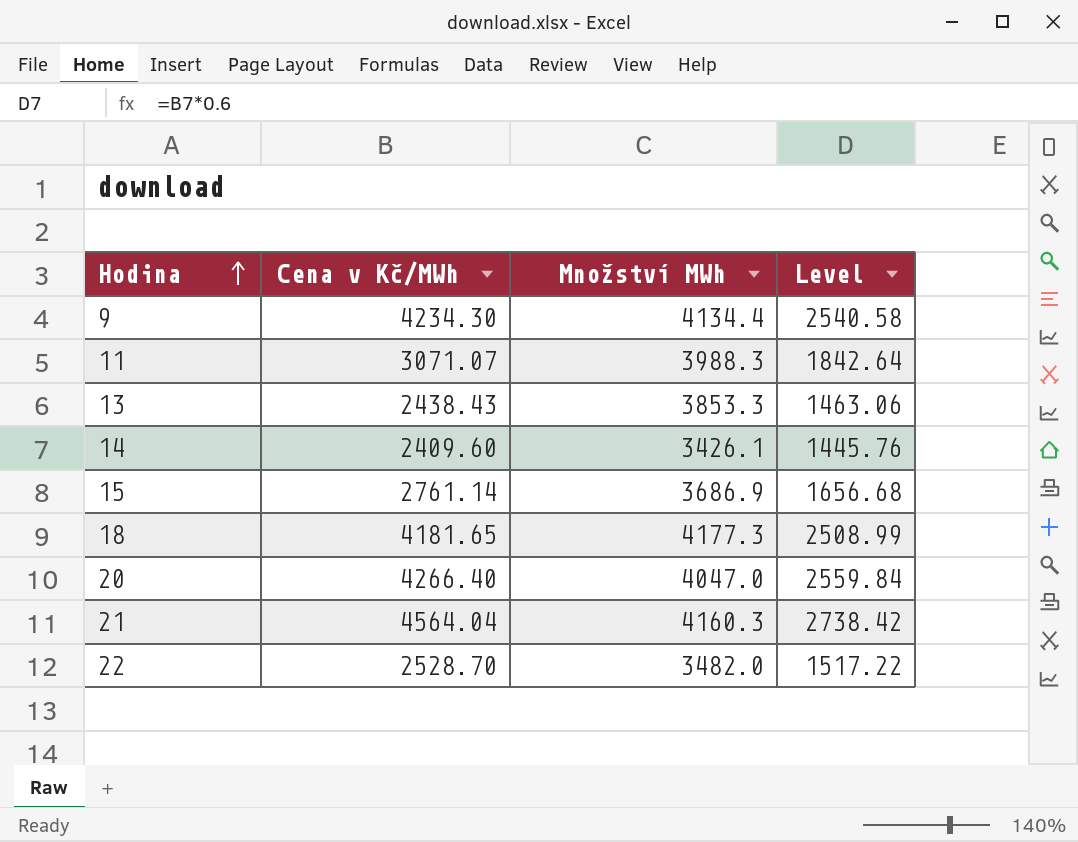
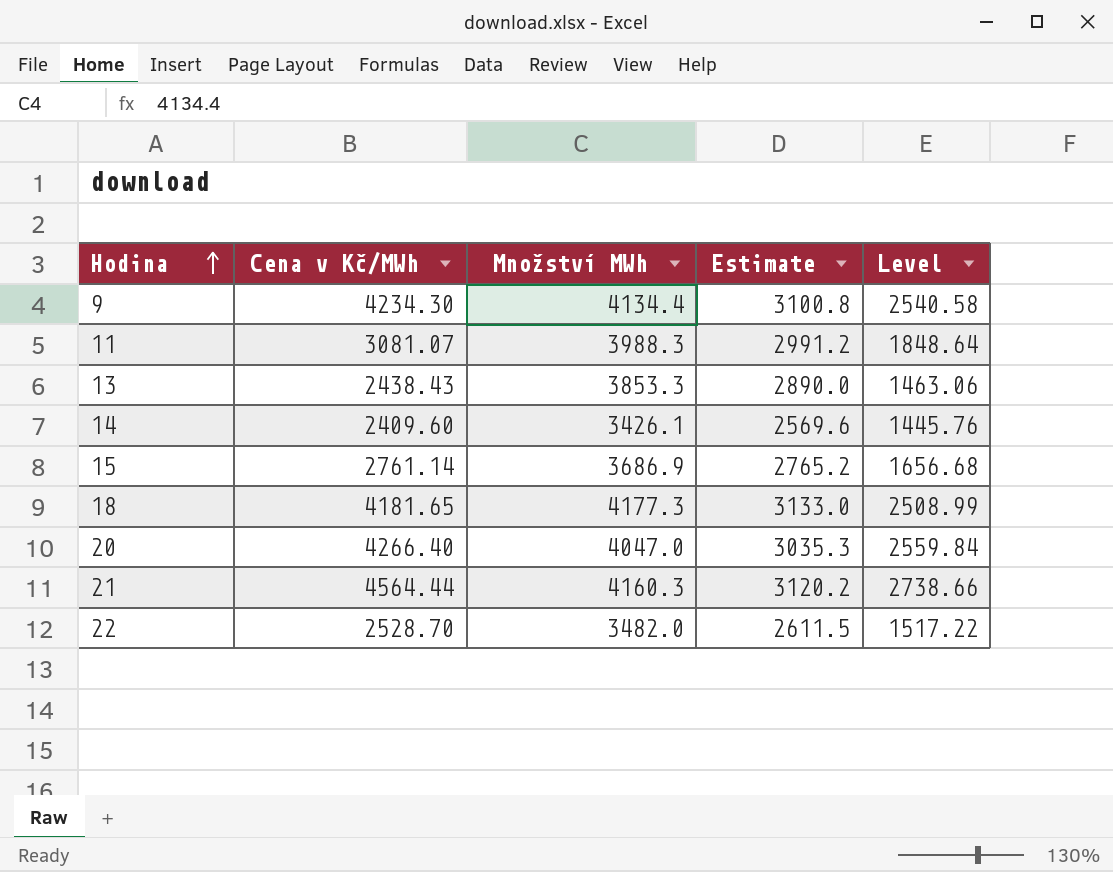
column Estimate | formula: none -> [Množství MWh] * 0.75
11 | Cena v Kč/MWh: 3071.07 -> 3081.07
11 | Level: 1842.64 -> 1848.64
21 | Cena v Kč/MWh: 4564.04 -> 4564.44
21 | Level: 2738.42 -> 2738.66

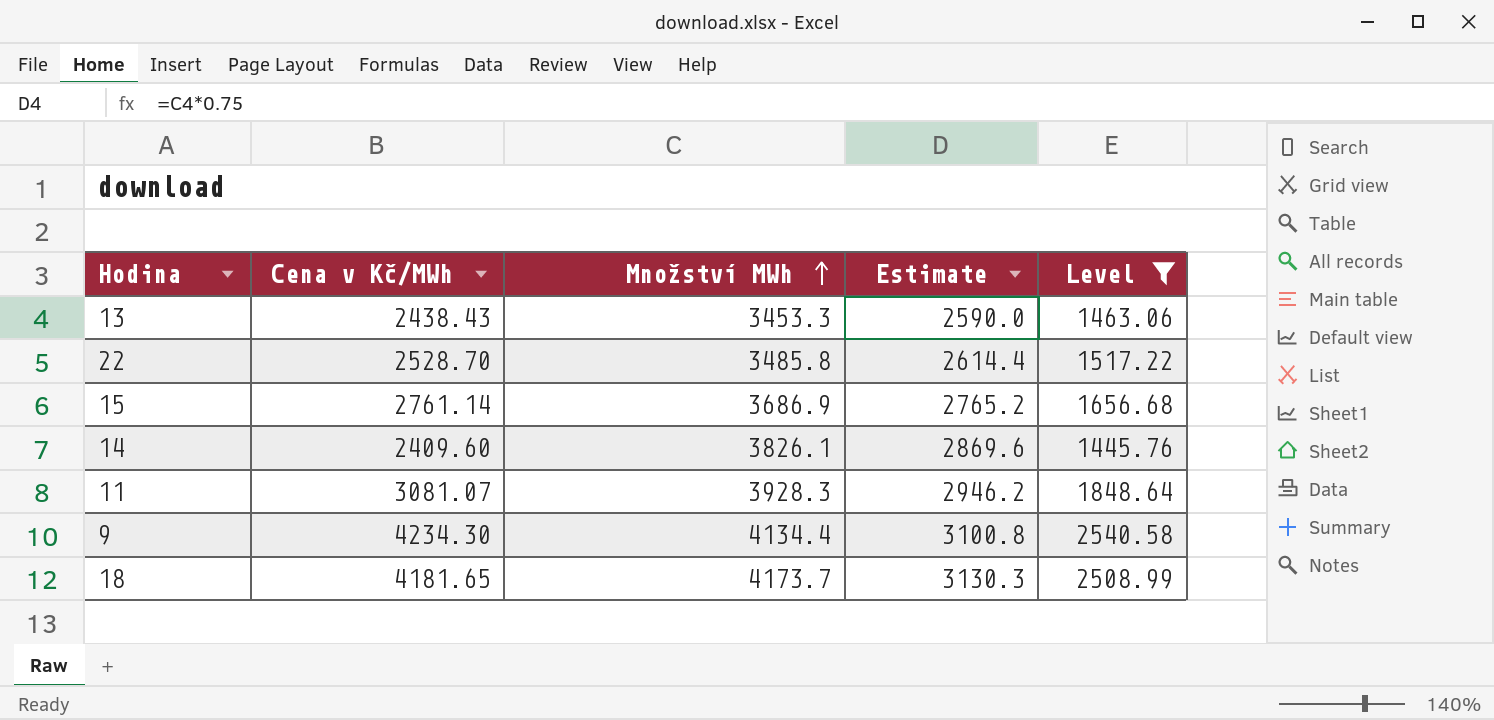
filter: none -> Level <= 2540.58
row order: Hodina ascending -> Množství MWh ascending
13 | Množství MWh: 3853.3 -> 3453.3
13 | Estimate: 2890.0 -> 2590.0
22 | Množství MWh: 3482.0 -> 3485.8
22 | Estimate: 2611.5 -> 2614.4
14 | Množství MWh: 3426.1 -> 3826.1
14 | Estimate: 2569.6 -> 2869.6
11 | Množství MWh: 3988.3 -> 3928.3
11 | Estimate: 2991.2 -> 2946.2
18 | Množství MWh: 4177.3 -> 4173.7
18 | Estimate: 3133.0 -> 3130.3

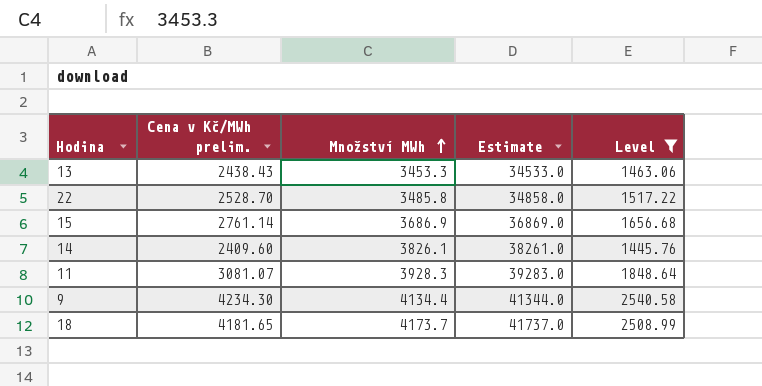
column name: Cena v Kč/MWh -> Cena v Kč/MWh prelim.
column Estimate | formula: [Množství MWh] * 0.75 -> [Množství MWh] * 10

